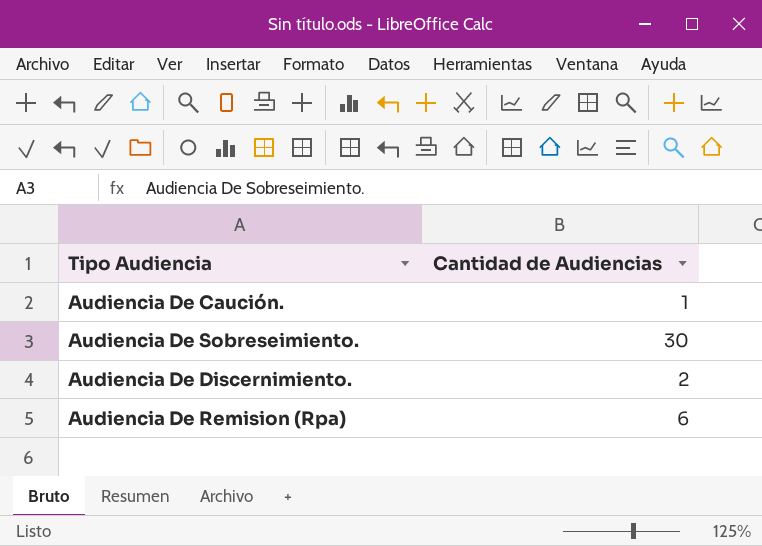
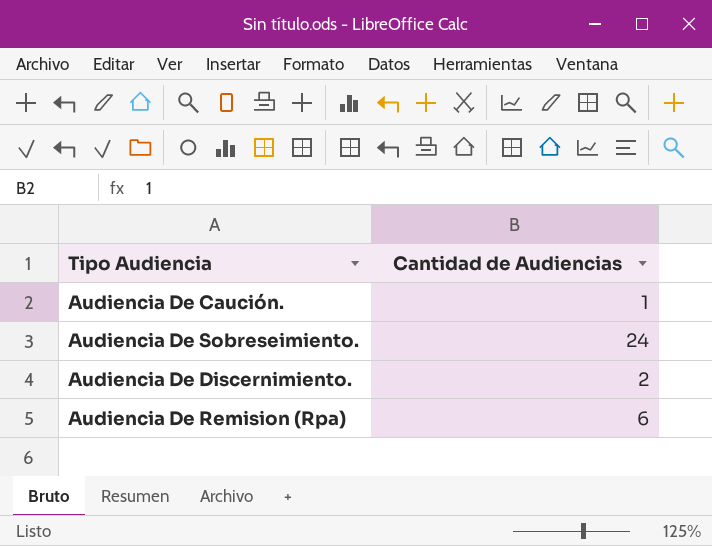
Audiencia De Sobreseimiento. | Cantidad de Audiencias: 30 -> 24

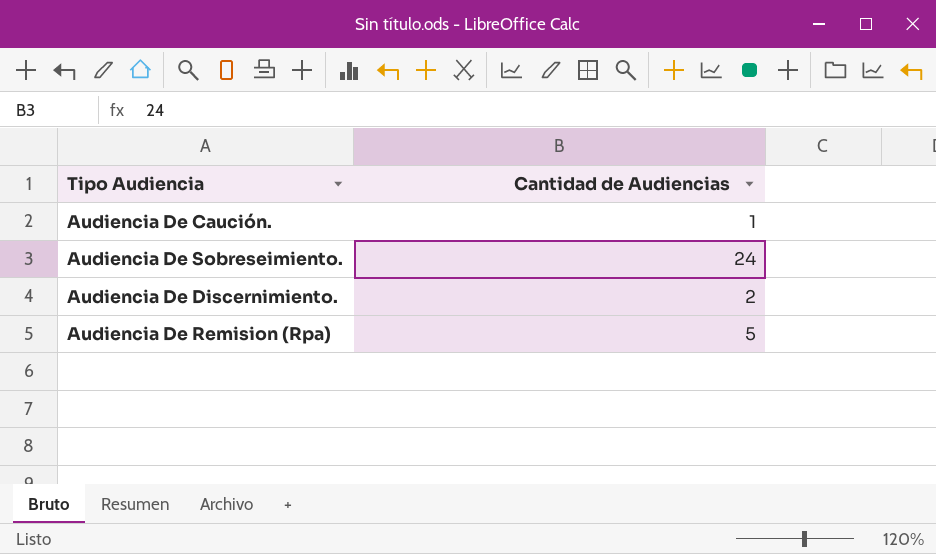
Audiencia De Remision (Rpa) | Cantidad de Audiencias: 6 -> 5

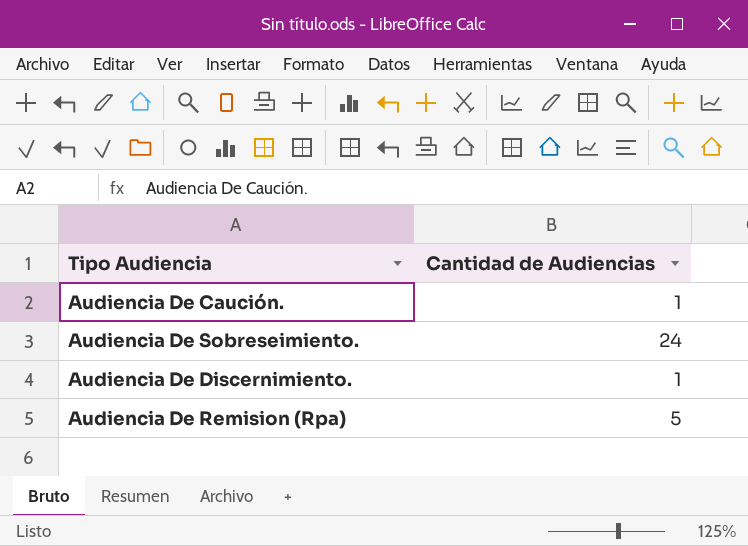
Audiencia De Discernimiento. | Cantidad de Audiencias: 2 -> 1

